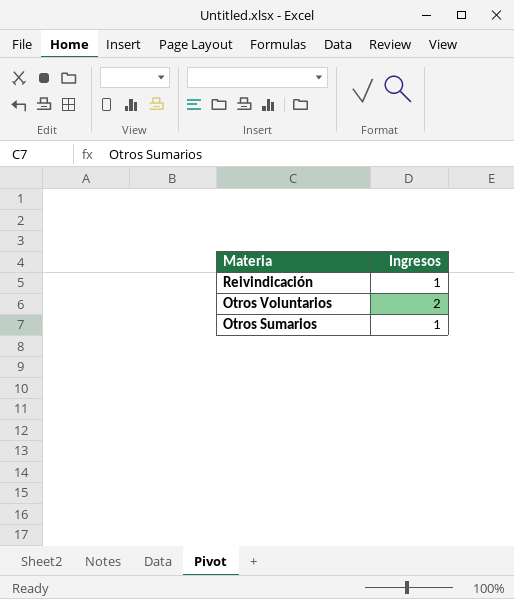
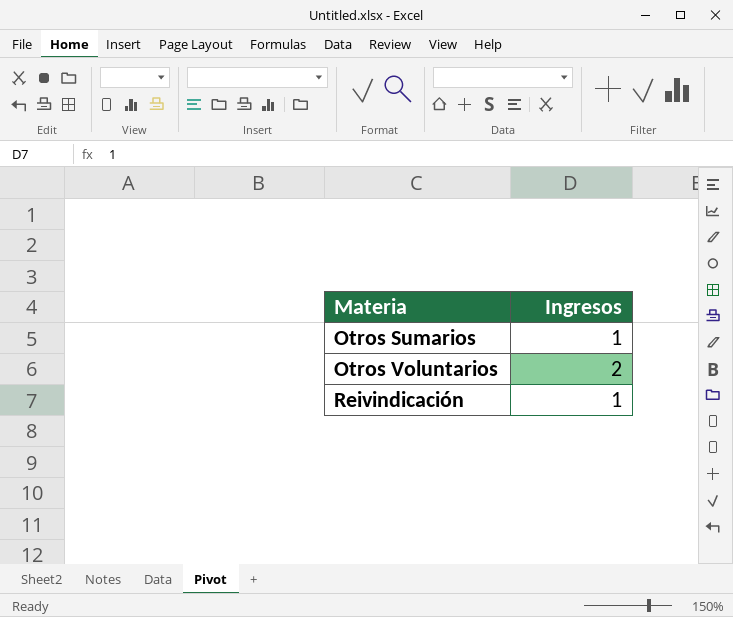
row order: Materia descending -> Materia ascending

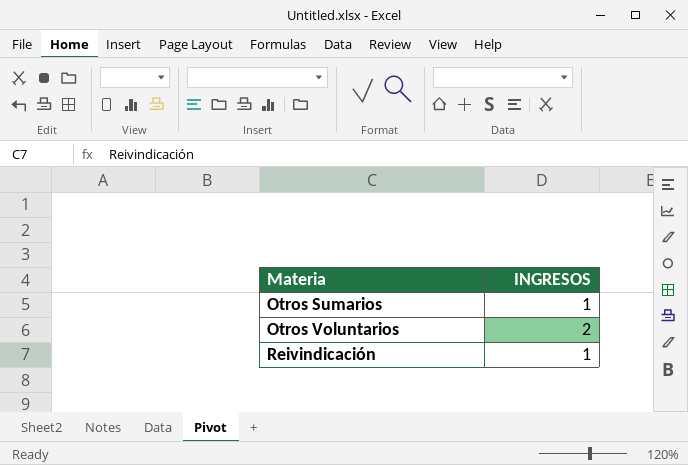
column name: Ingresos -> INGRESOS

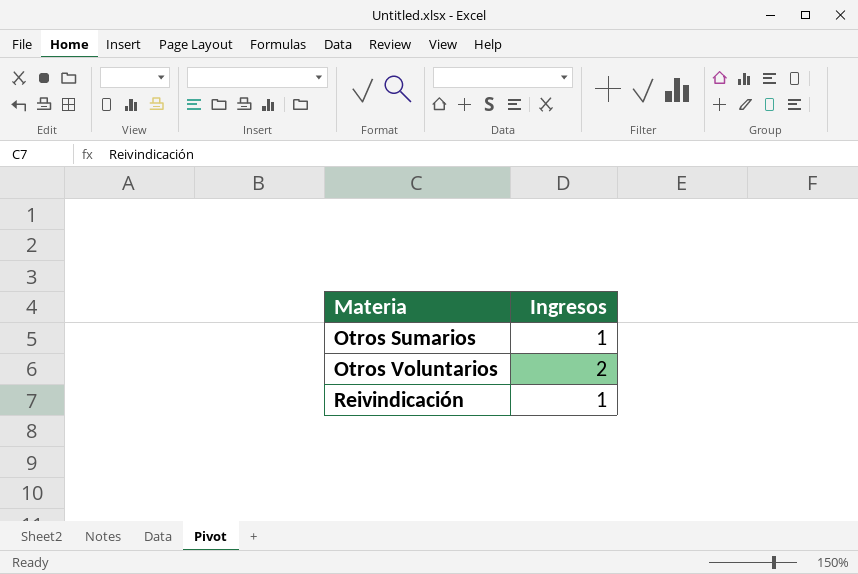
column name: INGRESOS -> Ingresos

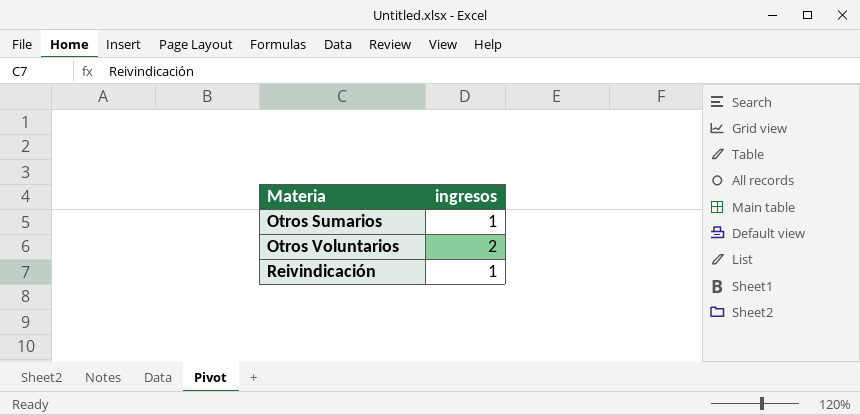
column name: Ingresos -> ingresos

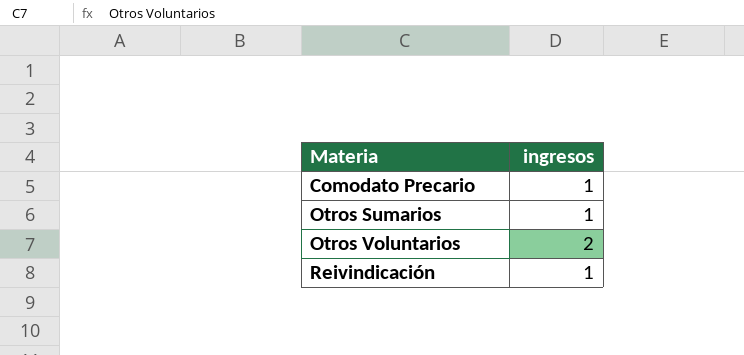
row Comodato Precario: none -> 1

